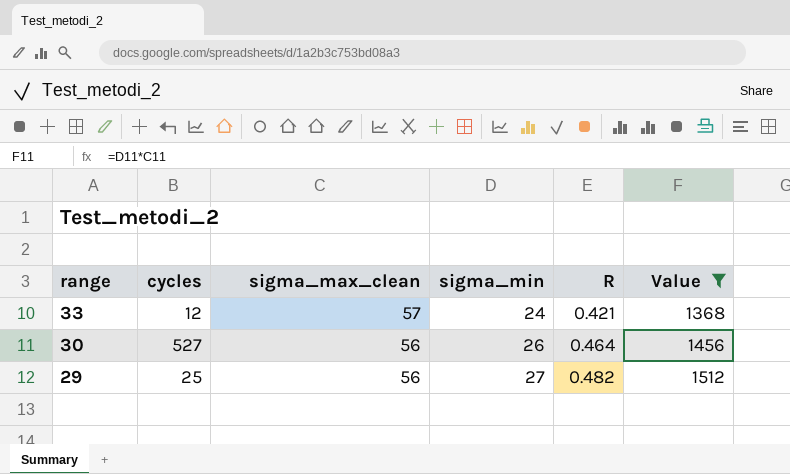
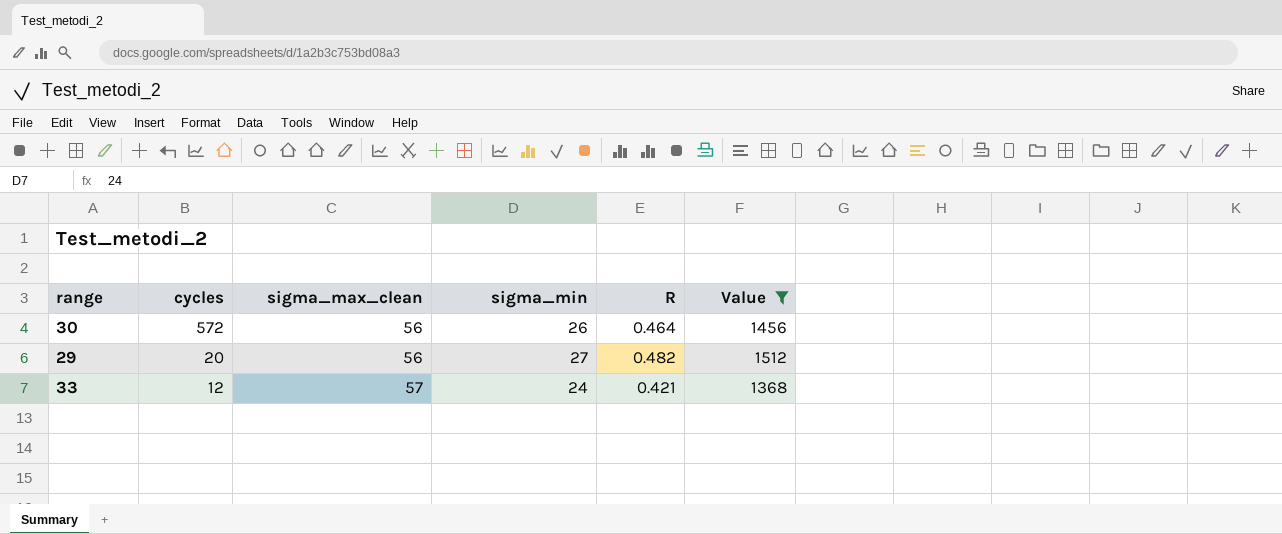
row order: range descending -> cycles descending
30 | cycles: 527 -> 572
29 | cycles: 25 -> 20

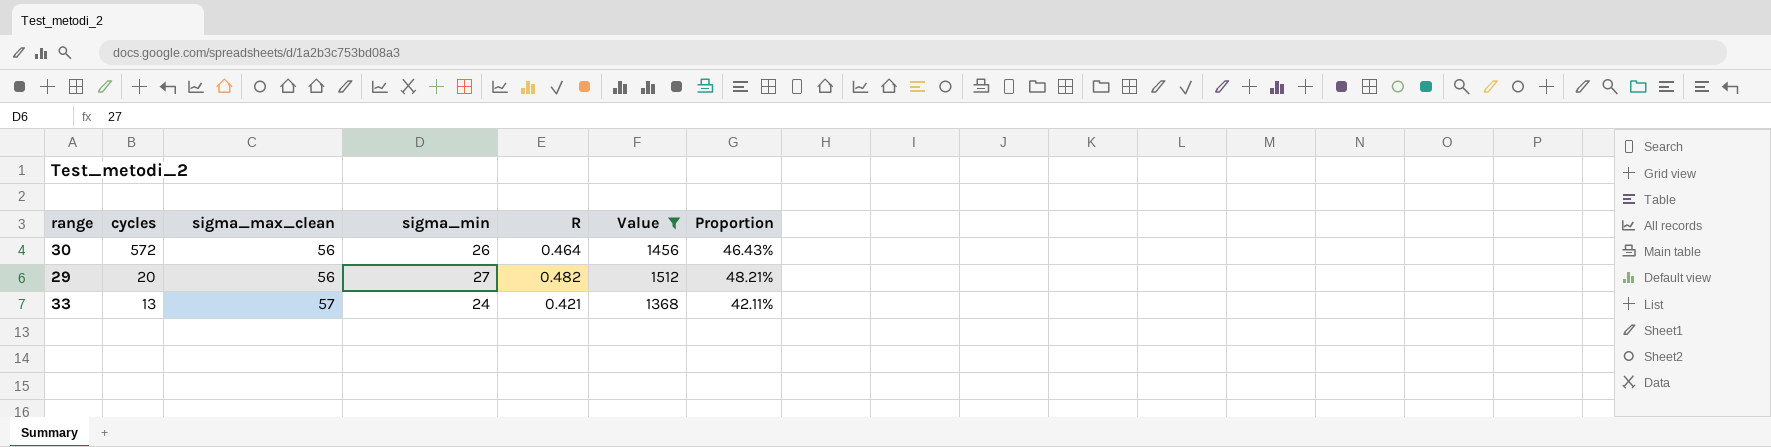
column Proportion | formula: none -> [sigma_min] / [sigma_max_clean]
33 | cycles: 12 -> 13

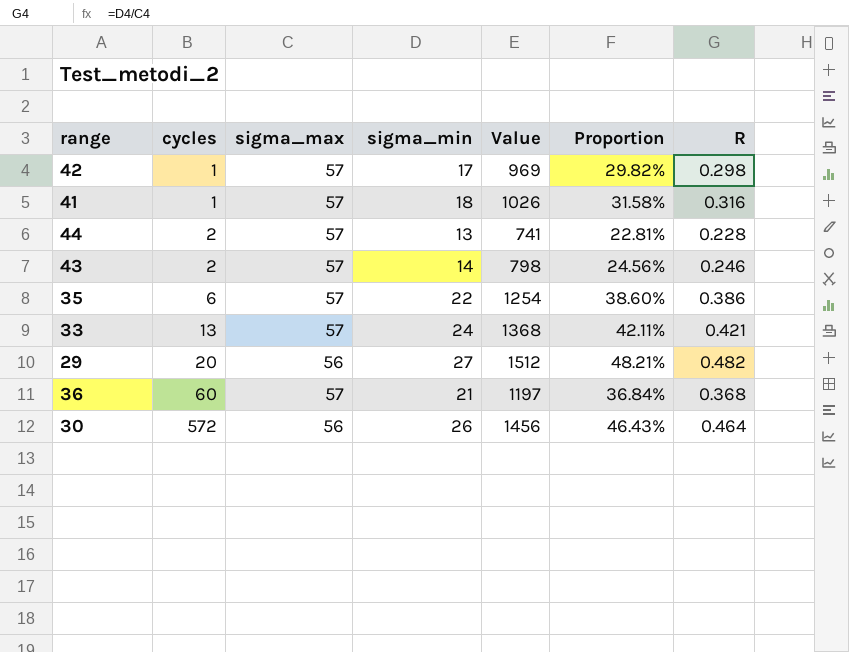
filter: Value >= 1368 -> none
row order: cycles descending -> cycles ascending
column name: sigma_max_clean -> sigma_max
column R | position: 5 -> 7

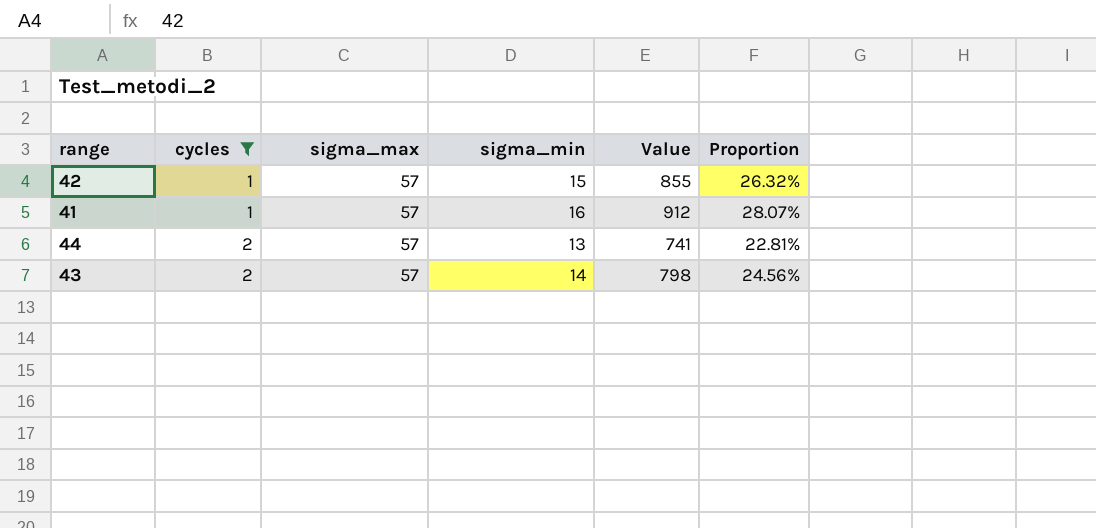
filter: none -> cycles <= 2
column R | formula: [sigma_min] / [sigma_max] -> none
42 | sigma_min: 17 -> 15
42 | Value: 969 -> 855
42 | Proportion: 29.82% -> 26.32%
41 | sigma_min: 18 -> 16
41 | Value: 1026 -> 912
41 | Proportion: 31.58% -> 28.07%

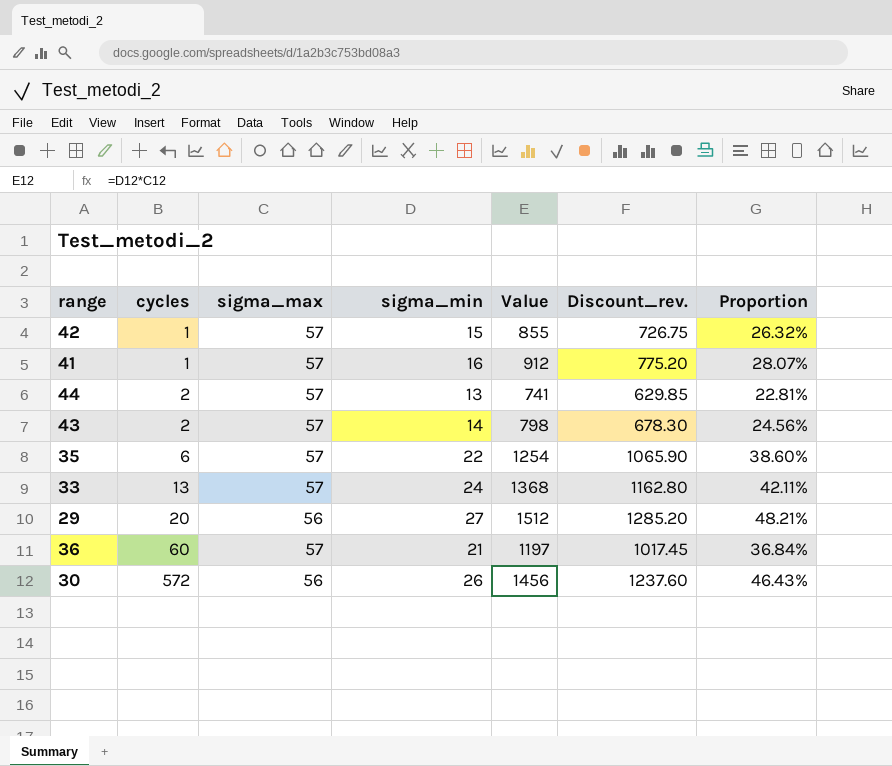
filter: cycles <= 2 -> none
column Discount_rev. | formula: none -> [Value] * 0.85

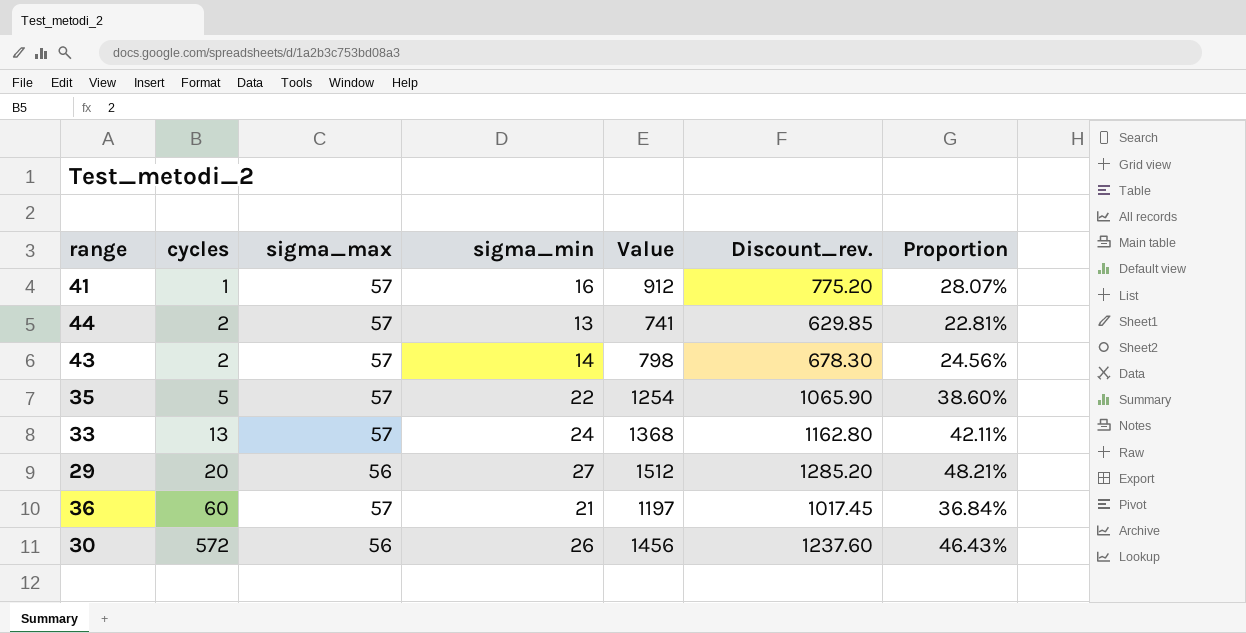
row 42: 1 | 57 | 15 | 855 | 726.75 | 26.32% -> none
35 | cycles: 6 -> 5

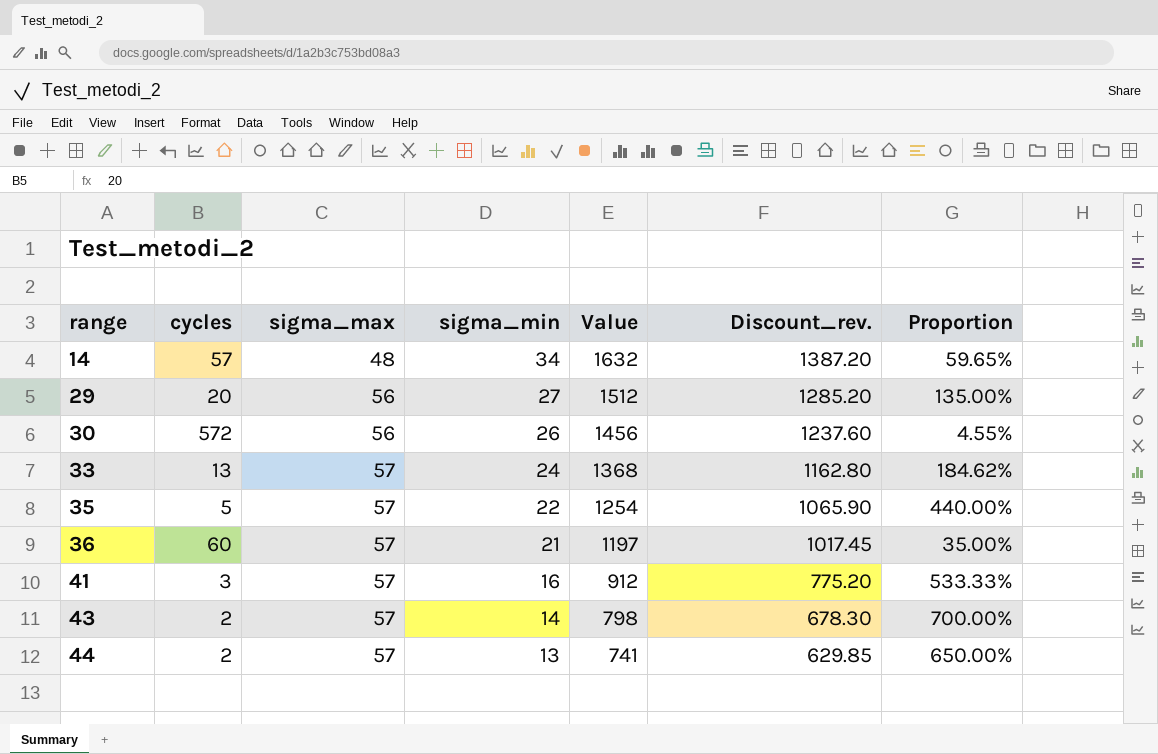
row order: cycles ascending -> range ascending
column Proportion | formula: [sigma_min] / [sigma_max] -> [sigma_min] / [cycles]
row 14: none -> 57 | 48 | 34 | 1632 | 1387.20 | 59.65%
41 | cycles: 1 -> 3

